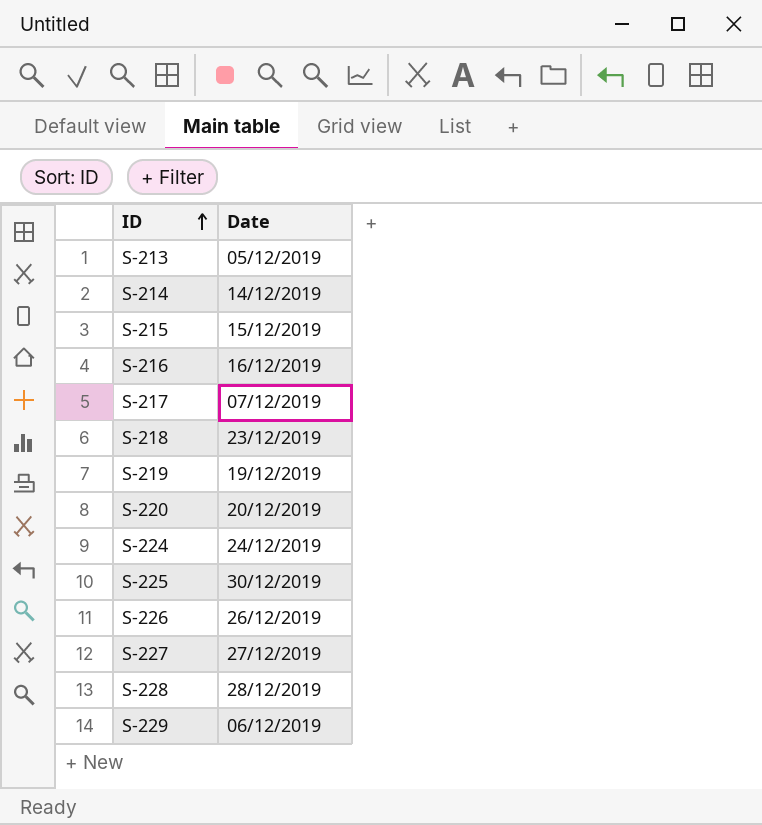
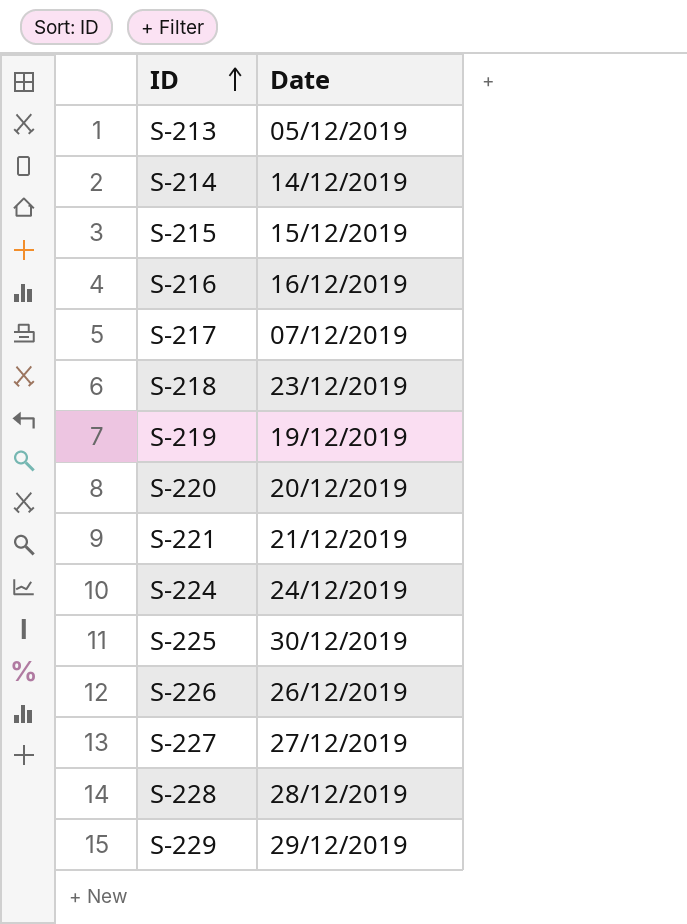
row S-221: none -> 21/12/2019
S-229 | Date: 06/12/2019 -> 29/12/2019

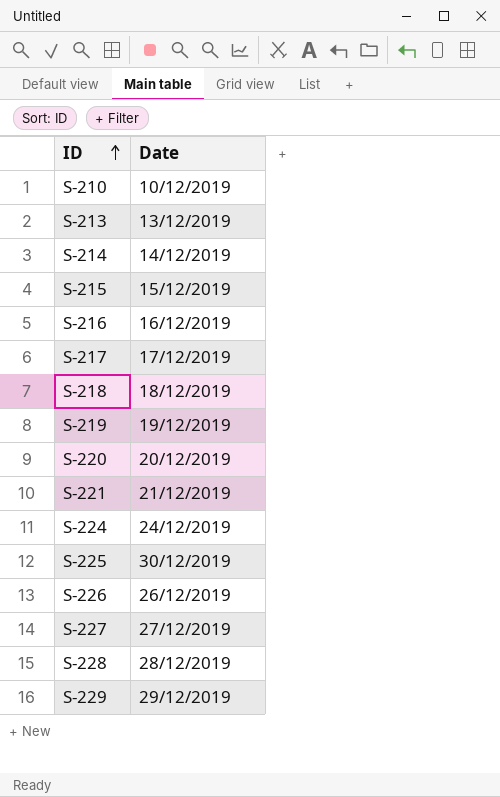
row S-210: none -> 10/12/2019
S-213 | Date: 05/12/2019 -> 13/12/2019
S-217 | Date: 07/12/2019 -> 17/12/2019
S-218 | Date: 23/12/2019 -> 18/12/2019

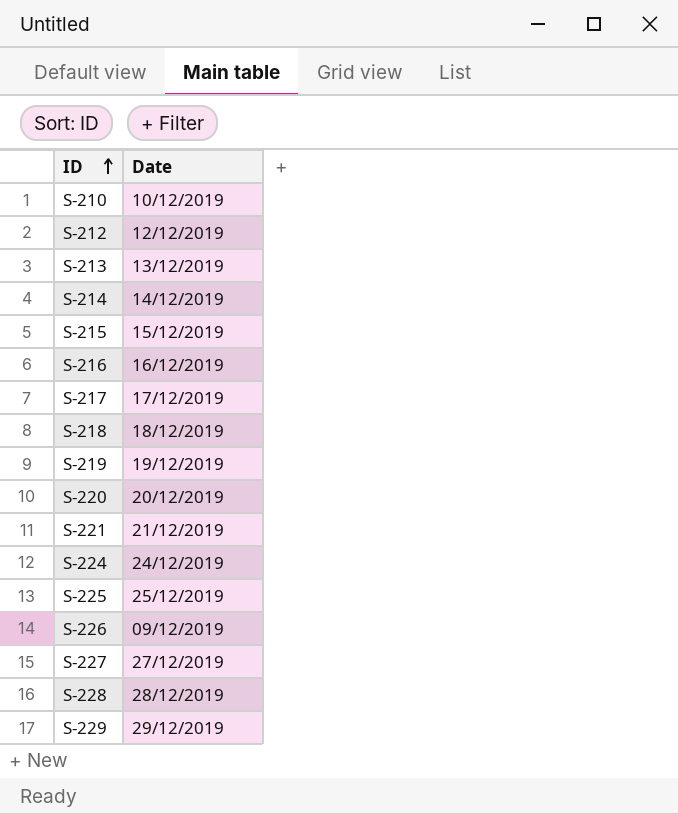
row S-212: none -> 12/12/2019
S-225 | Date: 30/12/2019 -> 25/12/2019
S-226 | Date: 26/12/2019 -> 09/12/2019

